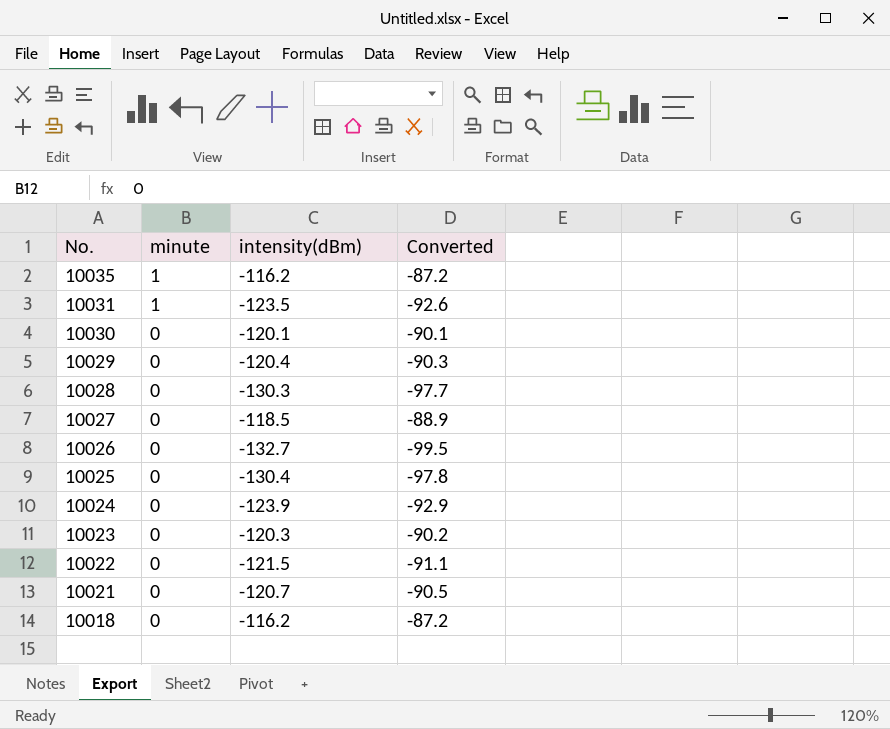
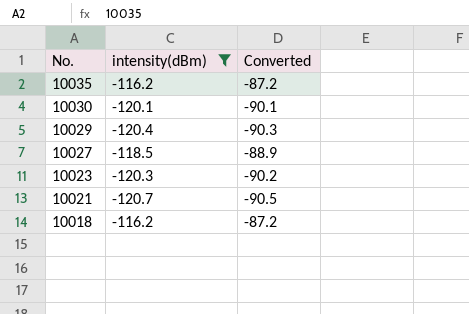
filter: none -> intensity(dBm) >= -120.7
column minute | position: 2 -> none

